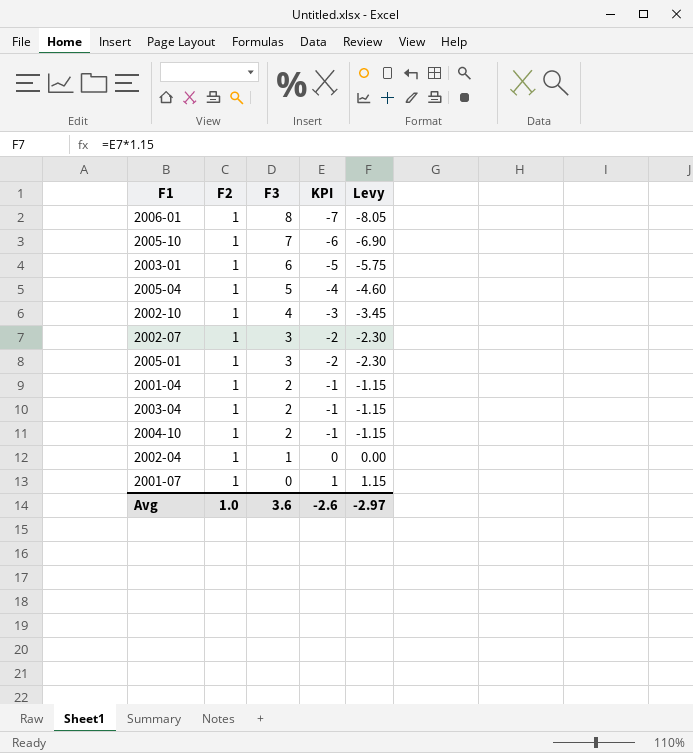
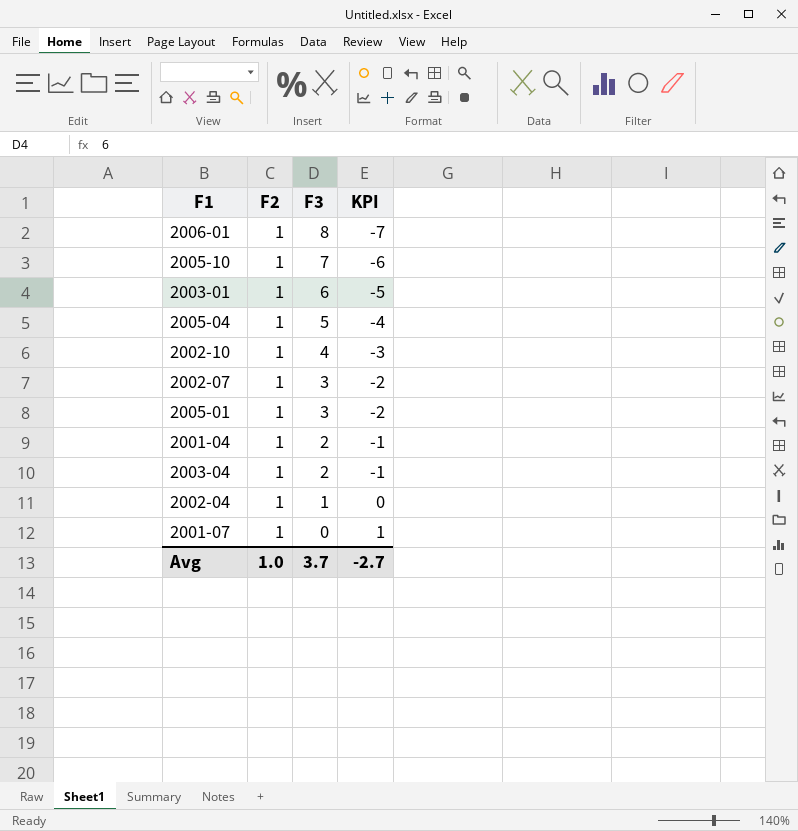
column Levy | formula: [KPI] * 1.15 -> none
row 2004-10: 1 | 2 | -1 | -1.15 -> none
Avg | F3: 3.6 -> 3.7
Avg | KPI: -2.6 -> -2.7

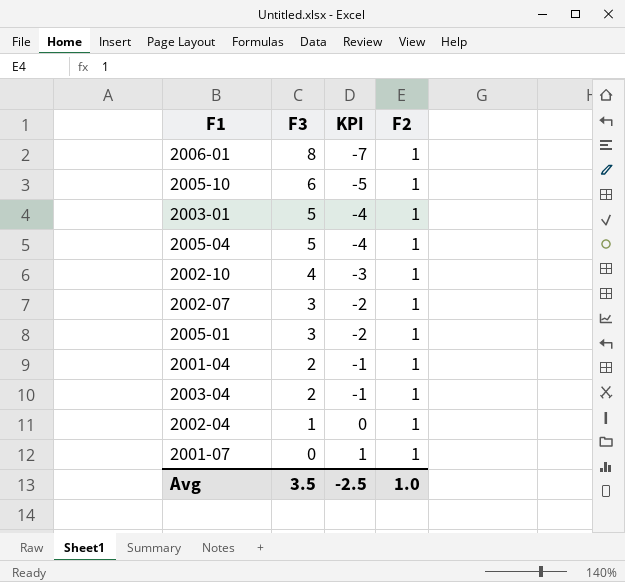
column F2 | position: 2 -> 4
2005-10 | F3: 7 -> 6
2005-10 | KPI: -6 -> -5
2003-01 | F3: 6 -> 5
2003-01 | KPI: -5 -> -4
Avg | F3: 3.7 -> 3.5
Avg | KPI: -2.7 -> -2.5

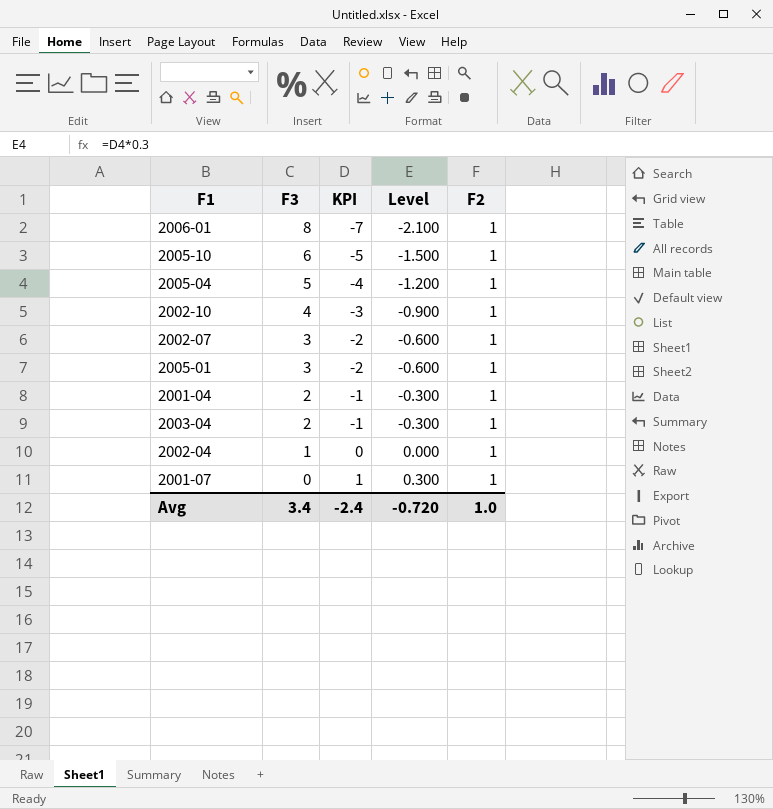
column Level | formula: none -> [KPI] * 0.3
row 2003-01: 5 | -4 | 1 -> none
Avg | F3: 3.5 -> 3.4
Avg | KPI: -2.5 -> -2.4

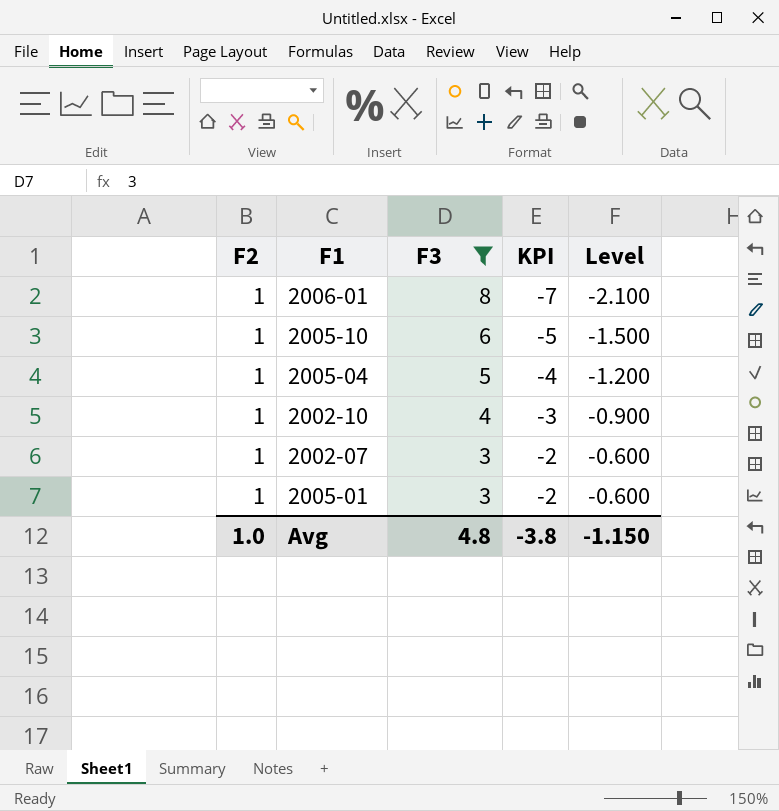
filter: none -> F3 >= 3
column F2 | position: 5 -> 1
Avg | F3: 3.4 -> 4.8
Avg | KPI: -2.4 -> -3.8
Avg | Level: -0.720 -> -1.150

